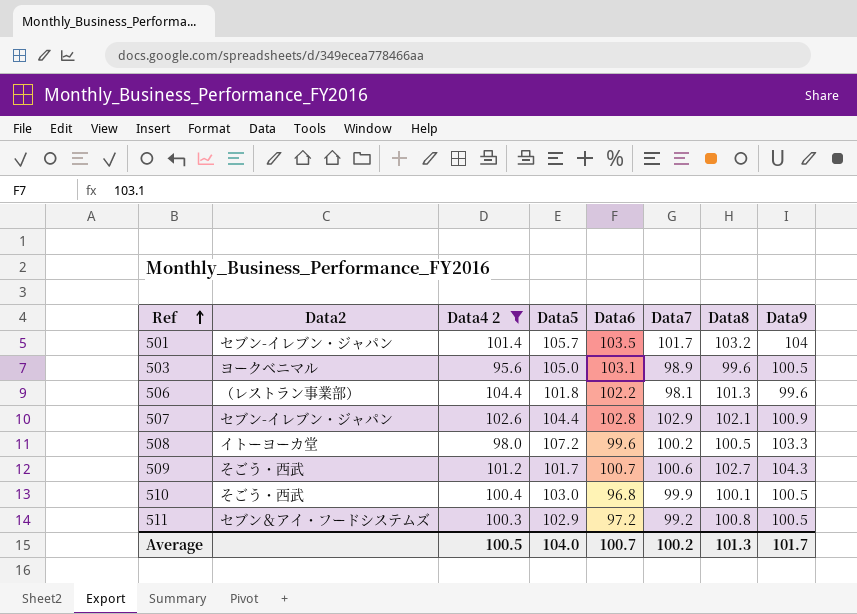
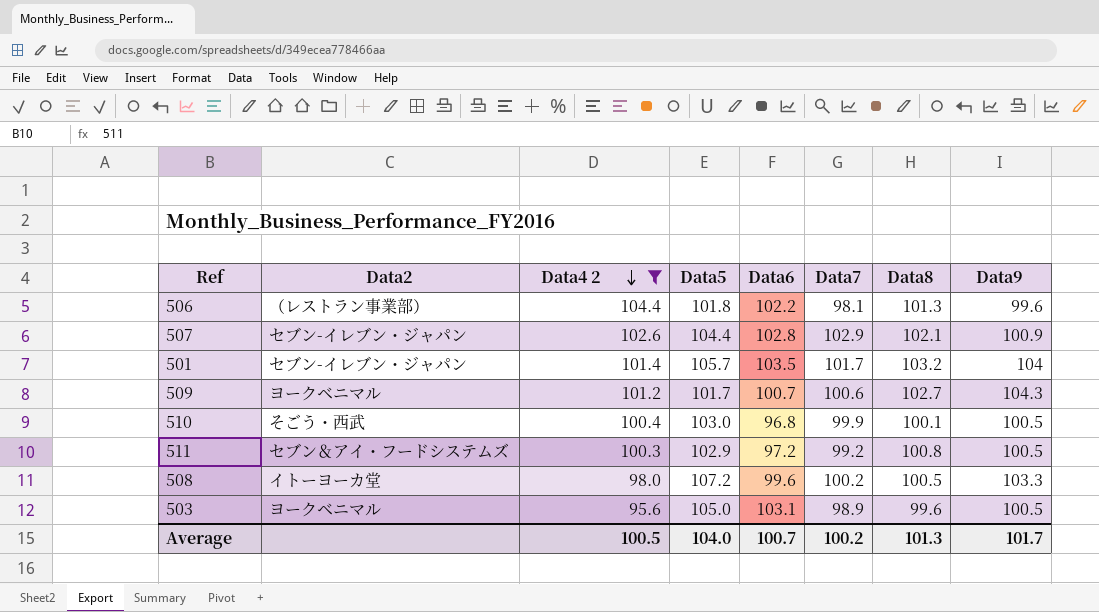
row order: Ref ascending -> Data4 2 descending
509 | Data2: そごう・西武 -> ヨークベニマル

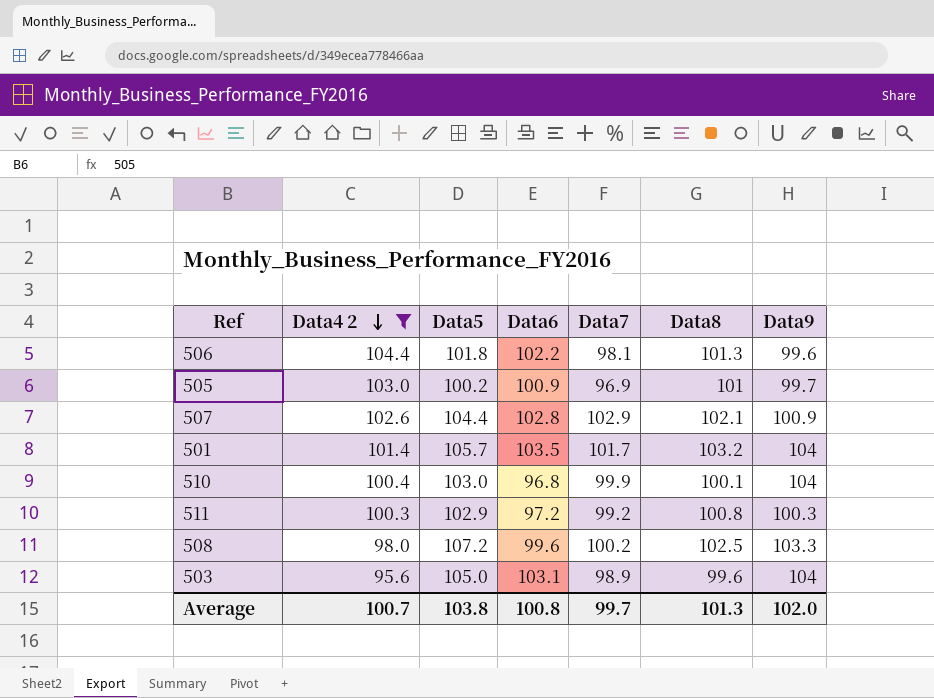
column Data2 | position: 2 -> none
row 509: ヨークベニマル | 101.2 | 101.7 | 100.7 | 100.6 | 102.7 | 104.3 -> none
row 505: none -> 103.0 | 100.2 | 100.9 | 96.9 | 101 | 99.7
510 | Data9: 100.5 -> 104
511 | Data9: 100.5 -> 100.3
508 | Data8: 100.5 -> 102.5
503 | Data9: 100.5 -> 104
Average | Data4 2: 100.5 -> 100.7
Average | Data5: 104.0 -> 103.8
Average | Data6: 100.7 -> 100.8
Average | Data7: 100.2 -> 99.7
Average | Data9: 101.7 -> 102.0

